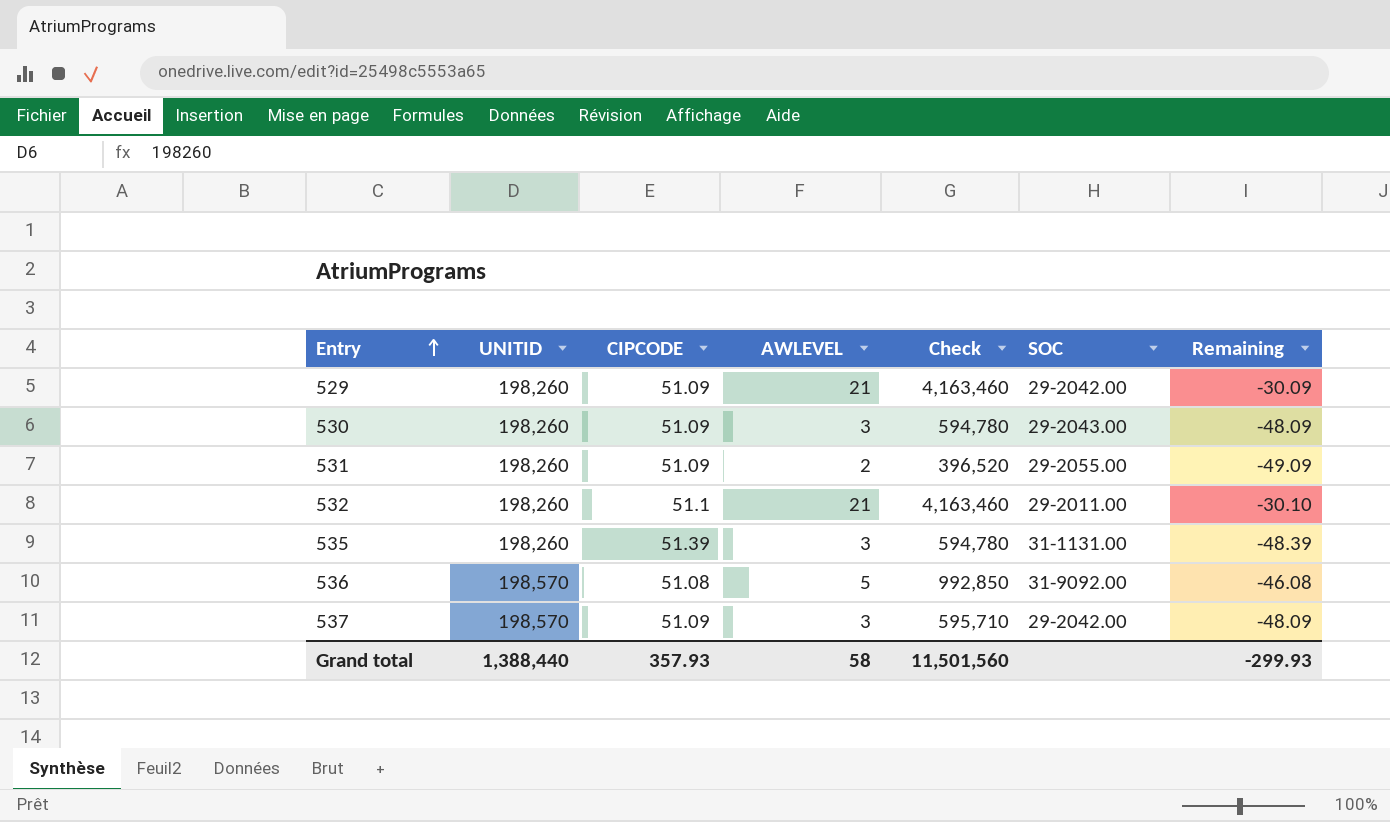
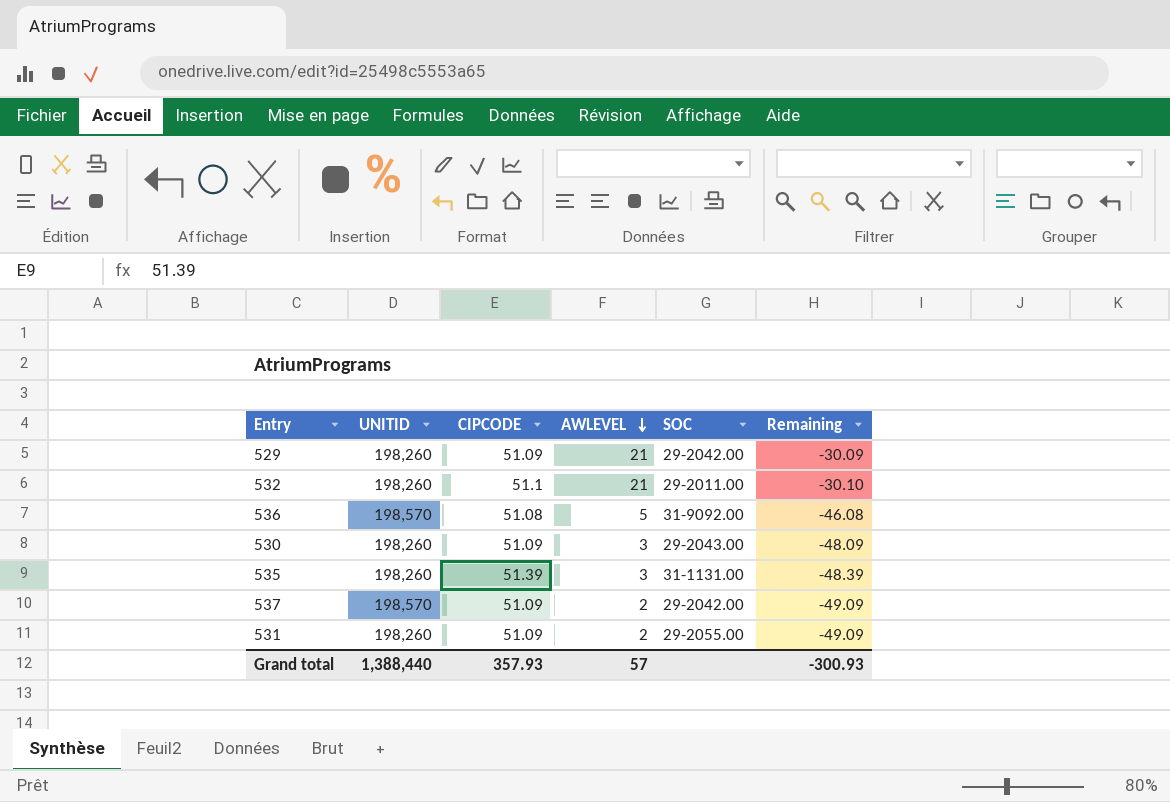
row order: Entry ascending -> AWLEVEL descending
column Check | formula: [UNITID] * [AWLEVEL] -> none
537 | AWLEVEL: 3 -> 2
537 | Remaining: -48.09 -> -49.09
Grand total | AWLEVEL: 58 -> 57
Grand total | Remaining: -299.93 -> -300.93

